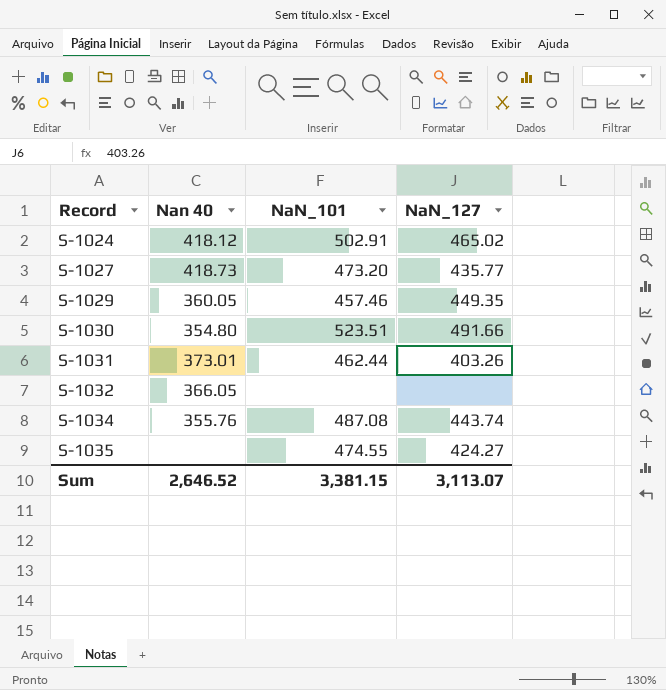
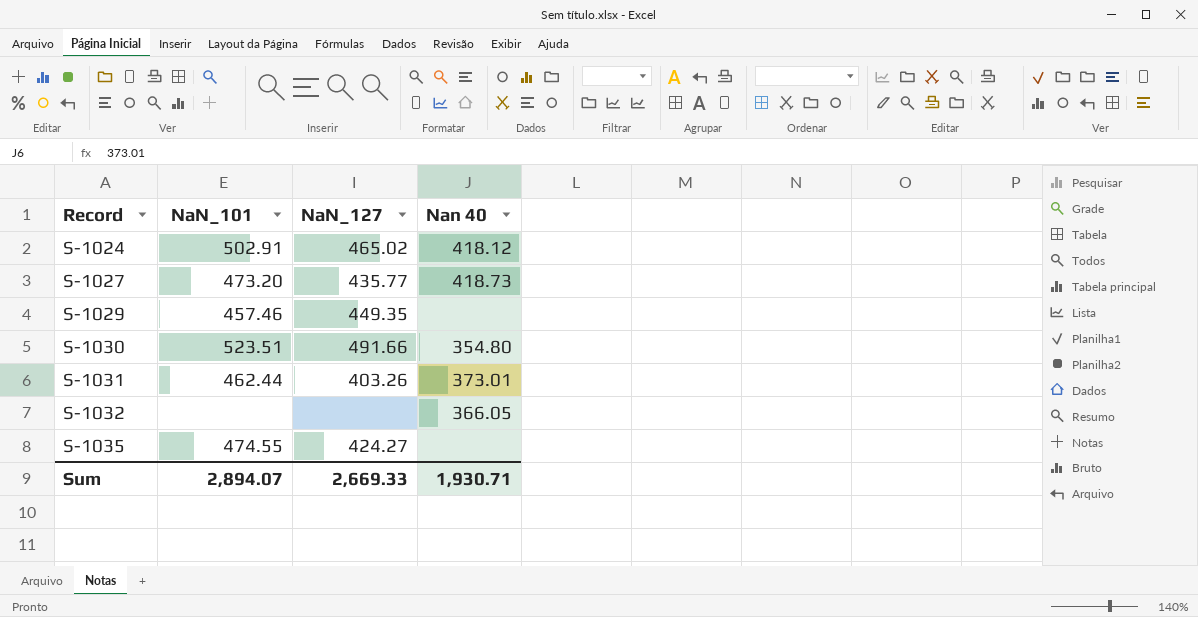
column Nan 40 | position: 2 -> 4
row S-1034: 355.76 | 487.08 | 443.74 -> none
S-1029 | Nan 40: 360.05 -> none
Sum | NaN_101: 3,381.15 -> 2,894.07
Sum | NaN_127: 3,113.07 -> 2,669.33
Sum | Nan 40: 2,646.52 -> 1,930.71

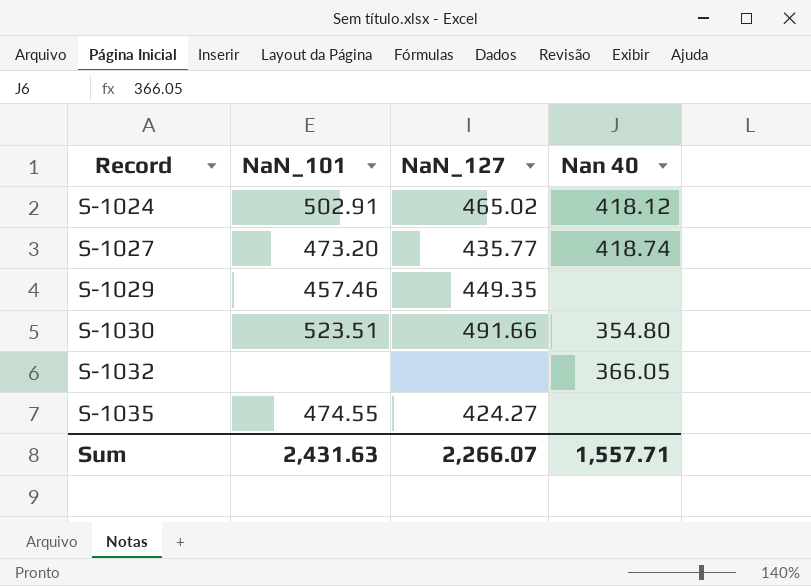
row S-1031: 462.44 | 403.26 | 373.01 -> none
S-1027 | Nan 40: 418.73 -> 418.74
Sum | NaN_101: 2,894.07 -> 2,431.63
Sum | NaN_127: 2,669.33 -> 2,266.07
Sum | Nan 40: 1,930.71 -> 1,557.71

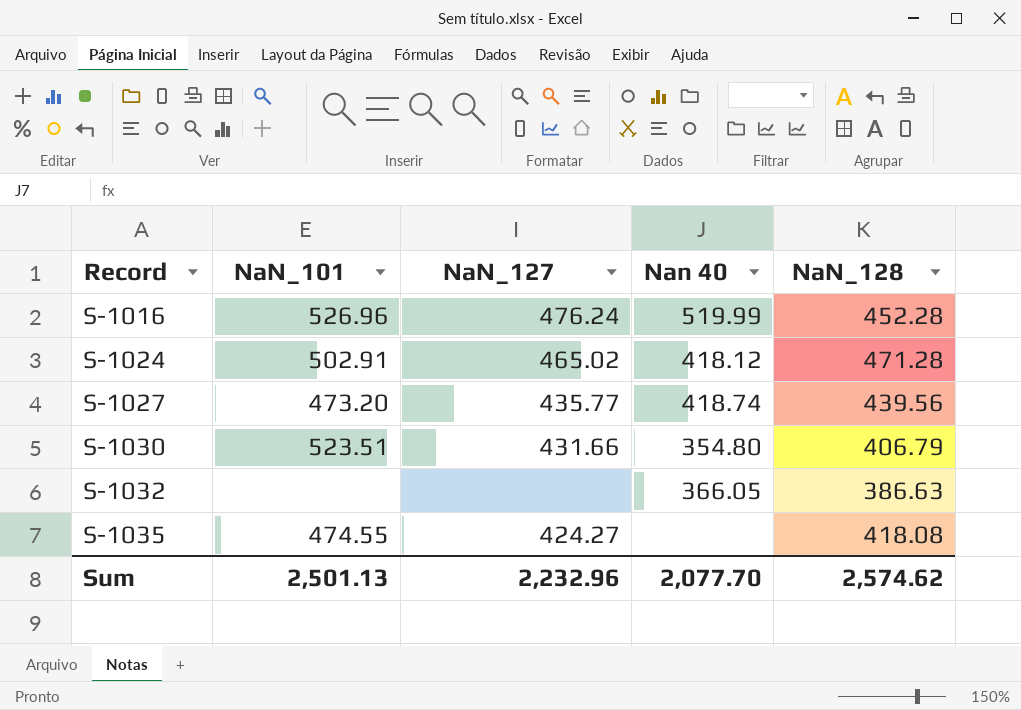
column NaN_128 | position: none -> 5
row S-1029: 457.46 | 449.35 | none -> none
row S-1016: none -> 526.96 | 476.24 | 519.99 | 452.28
S-1030 | NaN_127: 491.66 -> 431.66
Sum | NaN_101: 2,431.63 -> 2,501.13
Sum | NaN_127: 2,266.07 -> 2,232.96
Sum | Nan 40: 1,557.71 -> 2,077.70

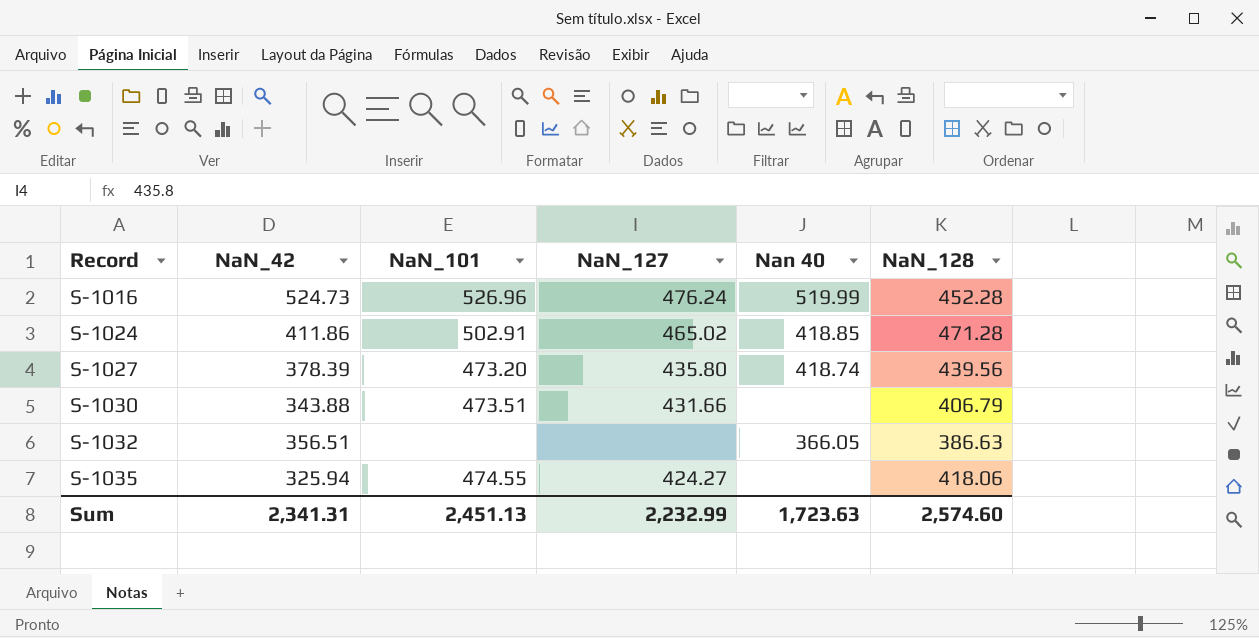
column NaN_42 | position: none -> 2
S-1024 | Nan 40: 418.12 -> 418.85
S-1027 | NaN_127: 435.77 -> 435.80
S-1030 | NaN_101: 523.51 -> 473.51
S-1030 | Nan 40: 354.80 -> none
S-1035 | NaN_128: 418.08 -> 418.06
Sum | NaN_101: 2,501.13 -> 2,451.13
Sum | NaN_127: 2,232.96 -> 2,232.99
Sum | Nan 40: 2,077.70 -> 1,723.63
Sum | NaN_128: 2,574.62 -> 2,574.60

